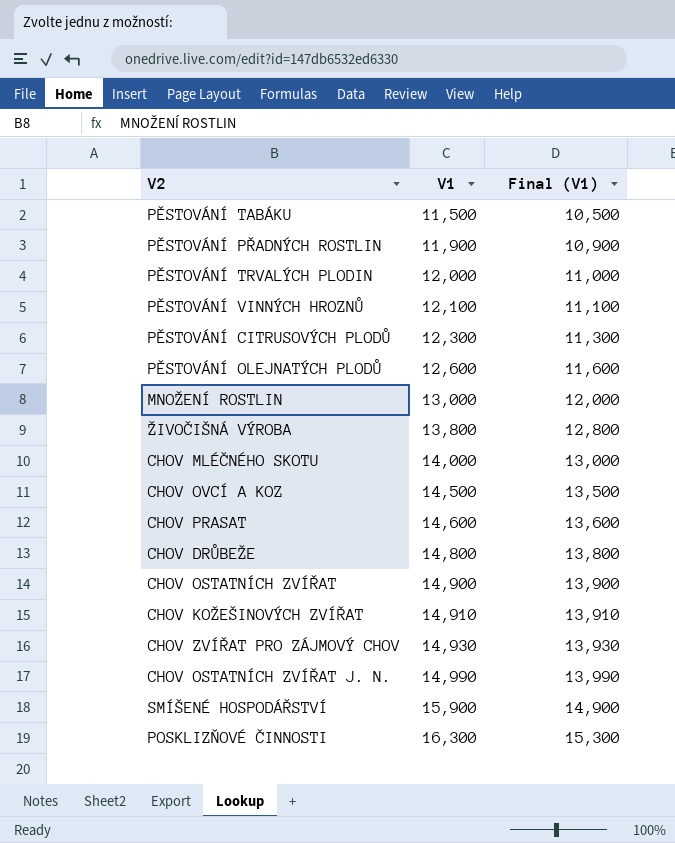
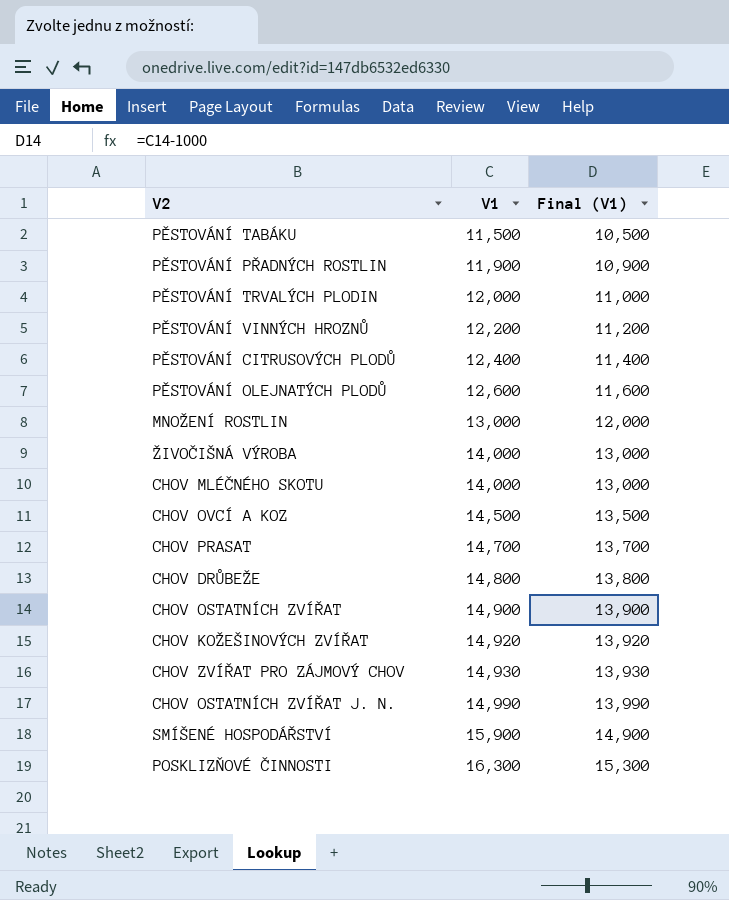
PĚSTOVÁNÍ VINNÝCH HROZNŮ | V1: 12,100 -> 12,200
PĚSTOVÁNÍ VINNÝCH HROZNŮ | Final (V1): 11,100 -> 11,200
PĚSTOVÁNÍ CITRUSOVÝCH PLODŮ | V1: 12,300 -> 12,400
PĚSTOVÁNÍ CITRUSOVÝCH PLODŮ | Final (V1): 11,300 -> 11,400
ŽIVOČIŠNÁ VÝROBA | V1: 13,800 -> 14,000
ŽIVOČIŠNÁ VÝROBA | Final (V1): 12,800 -> 13,000
CHOV PRASAT | V1: 14,600 -> 14,700
CHOV PRASAT | Final (V1): 13,600 -> 13,700
CHOV KOŽEŠINOVÝCH ZVÍŘAT | V1: 14,910 -> 14,920
CHOV KOŽEŠINOVÝCH ZVÍŘAT | Final (V1): 13,910 -> 13,920

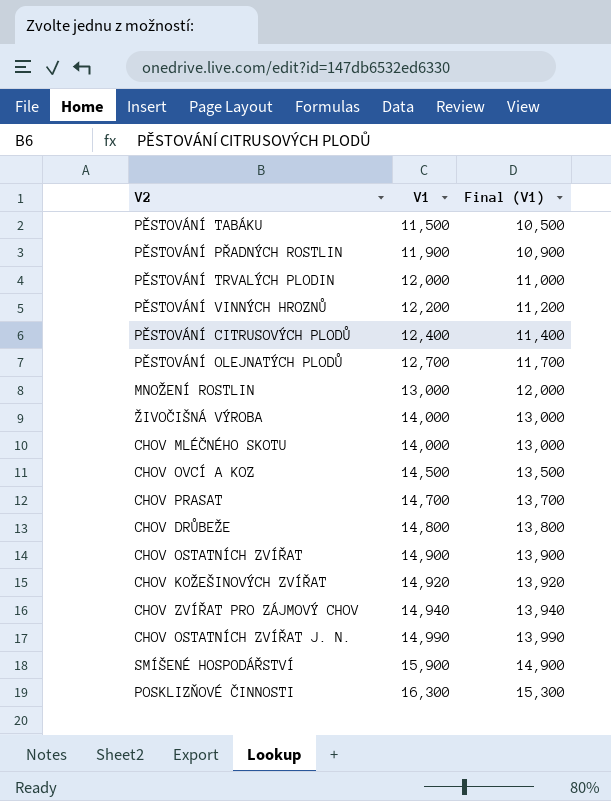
PĚSTOVÁNÍ OLEJNATÝCH PLODŮ | V1: 12,600 -> 12,700
PĚSTOVÁNÍ OLEJNATÝCH PLODŮ | Final (V1): 11,600 -> 11,700
CHOV ZVÍŘAT PRO ZÁJMOVÝ CHOV | V1: 14,930 -> 14,940
CHOV ZVÍŘAT PRO ZÁJMOVÝ CHOV | Final (V1): 13,930 -> 13,940

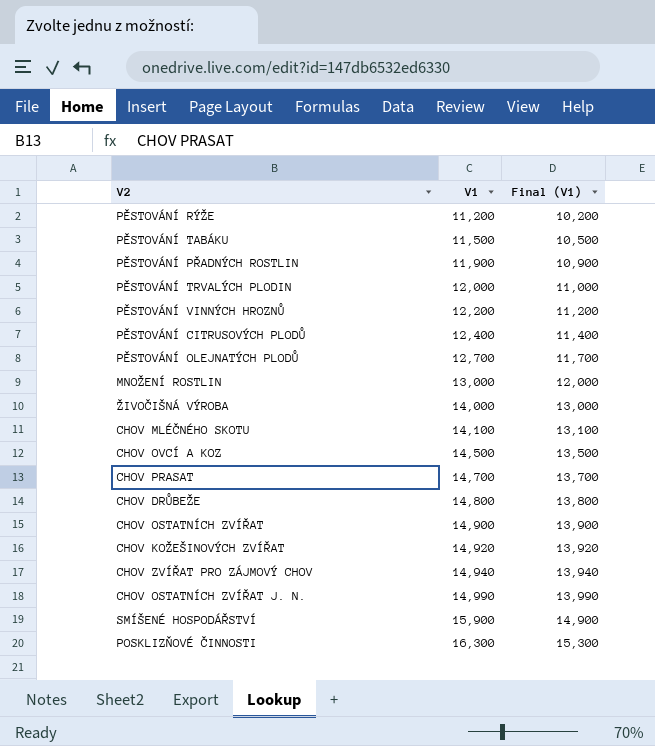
row PĚSTOVÁNÍ RÝŽE: none -> 11,200 | 10,200
CHOV MLÉČNÉHO SKOTU | V1: 14,000 -> 14,100
CHOV MLÉČNÉHO SKOTU | Final (V1): 13,000 -> 13,100

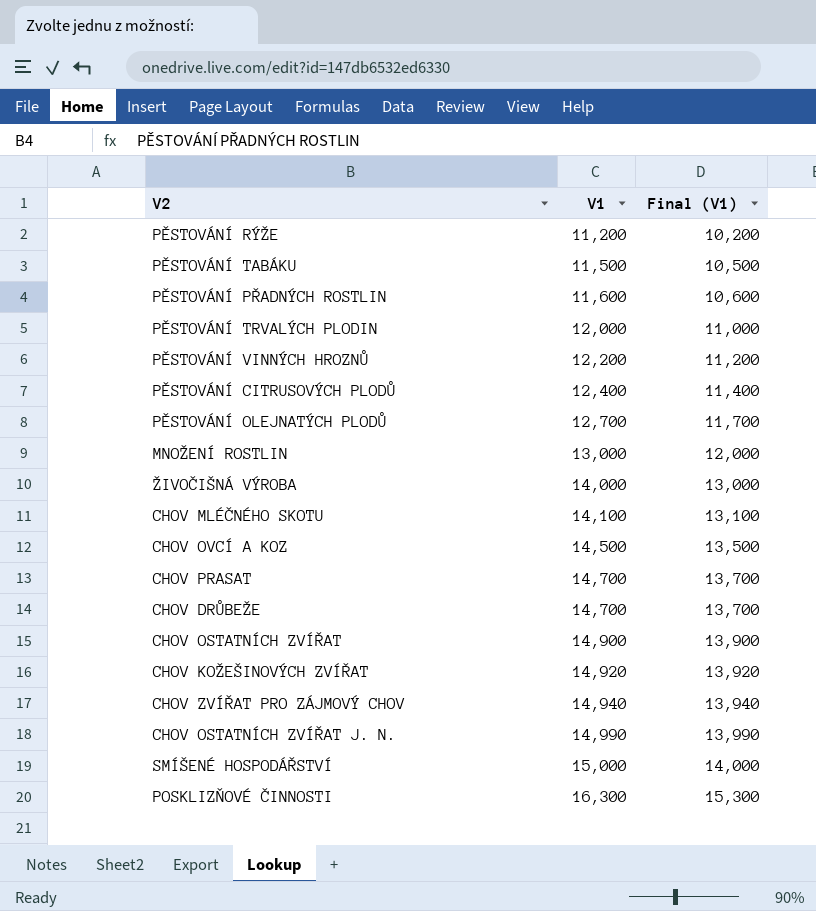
PĚSTOVÁNÍ PŘADNÝCH ROSTLIN | V1: 11,900 -> 11,600
PĚSTOVÁNÍ PŘADNÝCH ROSTLIN | Final (V1): 10,900 -> 10,600
CHOV DRŮBEŽE | V1: 14,800 -> 14,700
CHOV DRŮBEŽE | Final (V1): 13,800 -> 13,700
SMÍŠENÉ HOSPODÁŘSTVÍ | V1: 15,900 -> 15,000
SMÍŠENÉ HOSPODÁŘSTVÍ | Final (V1): 14,900 -> 14,000

